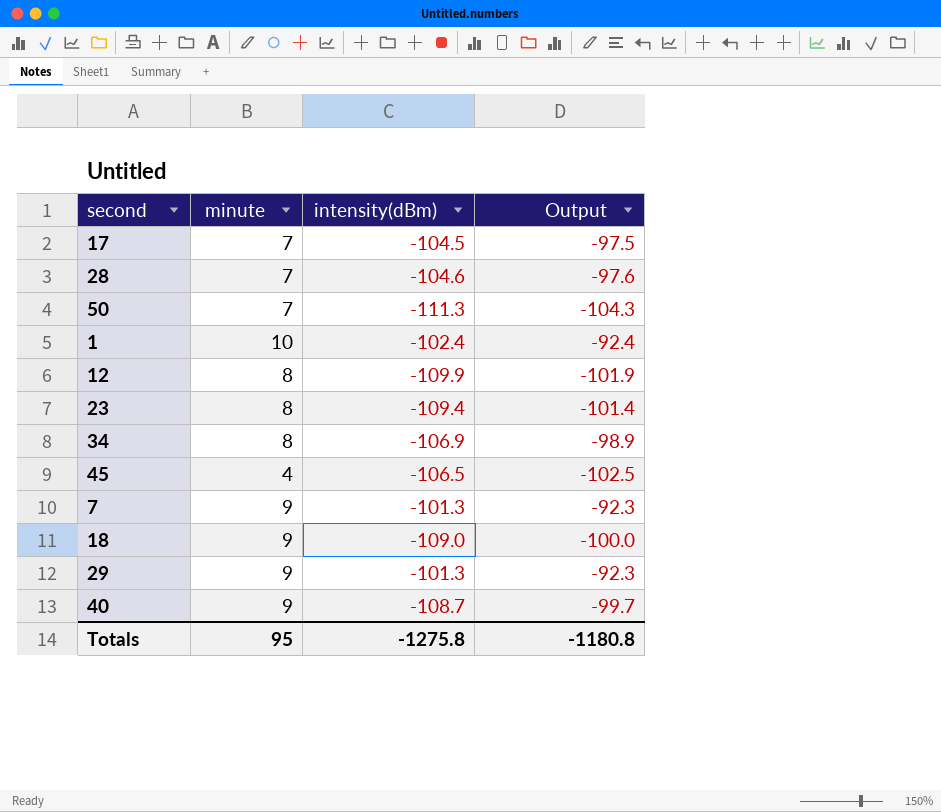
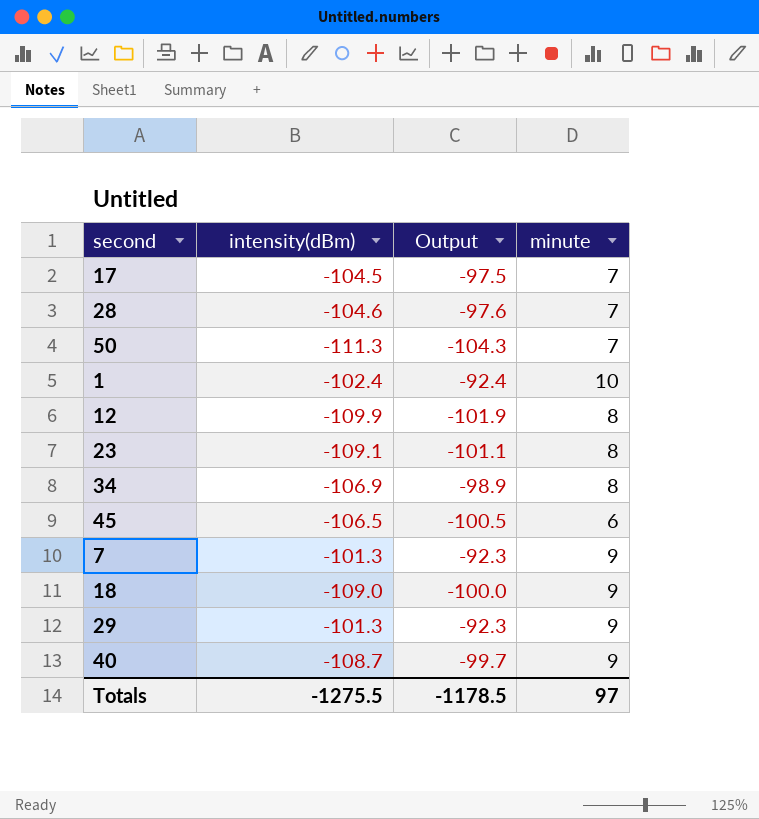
column minute | position: 2 -> 4
23 | intensity(dBm): -109.4 -> -109.1
23 | Output: -101.4 -> -101.1
45 | Output: -102.5 -> -100.5
45 | minute: 4 -> 6
Totals | intensity(dBm): -1275.8 -> -1275.5
Totals | Output: -1180.8 -> -1178.5
Totals | minute: 95 -> 97

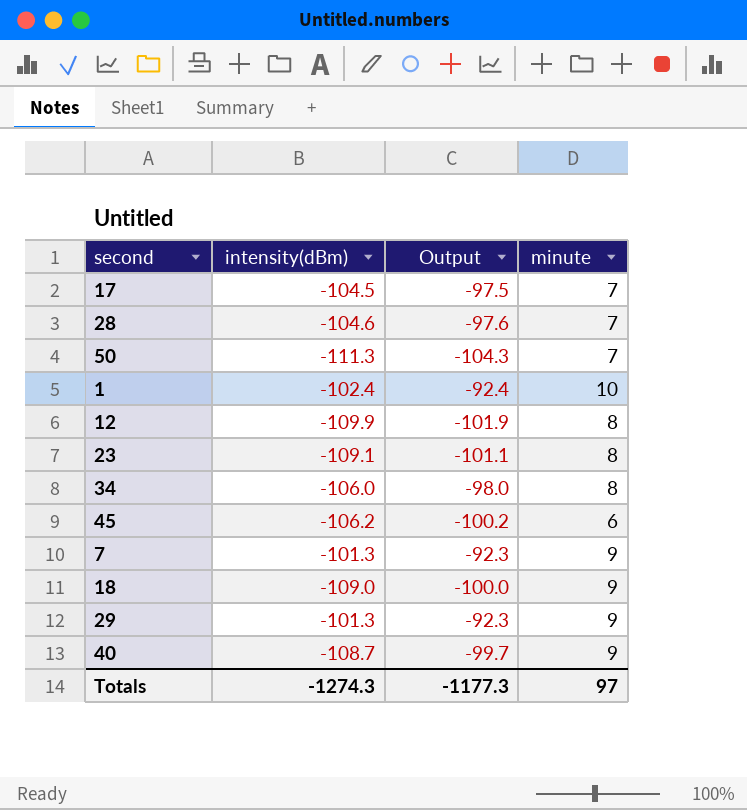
34 | intensity(dBm): -106.9 -> -106.0
34 | Output: -98.9 -> -98.0
45 | intensity(dBm): -106.5 -> -106.2
45 | Output: -100.5 -> -100.2
Totals | intensity(dBm): -1275.5 -> -1274.3
Totals | Output: -1178.5 -> -1177.3

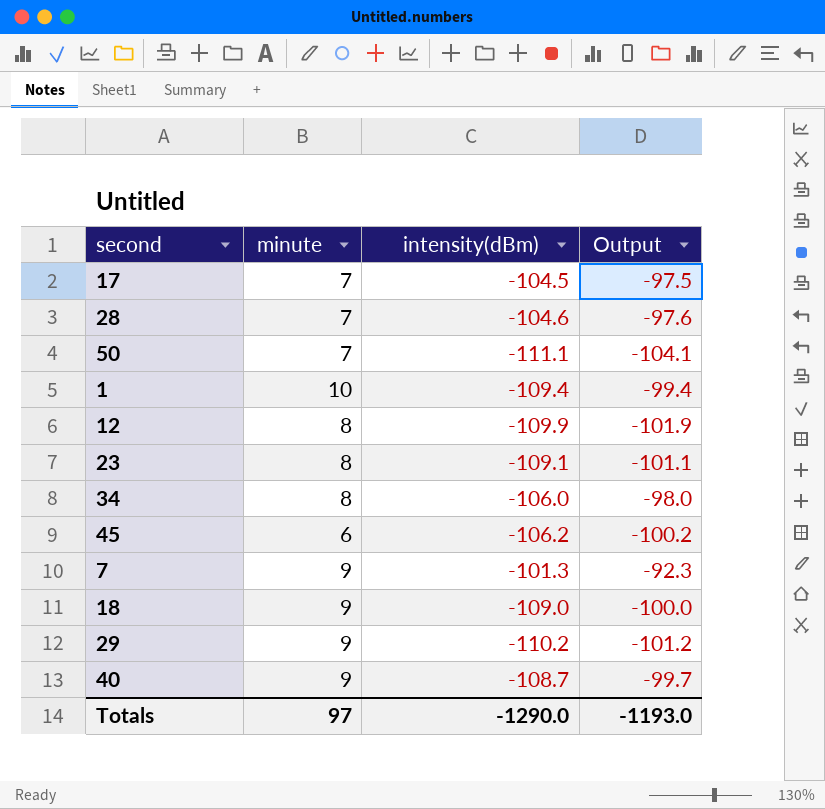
column minute | position: 4 -> 2
50 | intensity(dBm): -111.3 -> -111.1
50 | Output: -104.3 -> -104.1
1 | intensity(dBm): -102.4 -> -109.4
1 | Output: -92.4 -> -99.4
29 | intensity(dBm): -101.3 -> -110.2
29 | Output: -92.3 -> -101.2
Totals | intensity(dBm): -1274.3 -> -1290.0
Totals | Output: -1177.3 -> -1193.0

